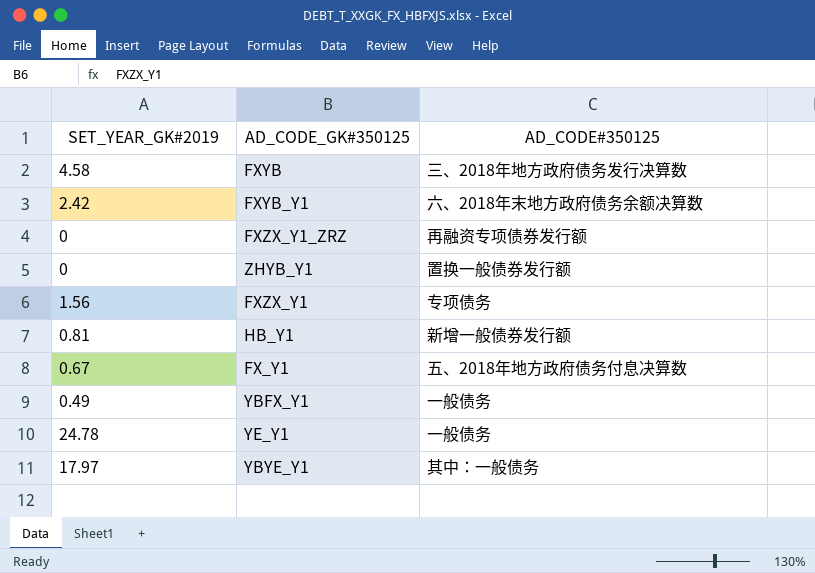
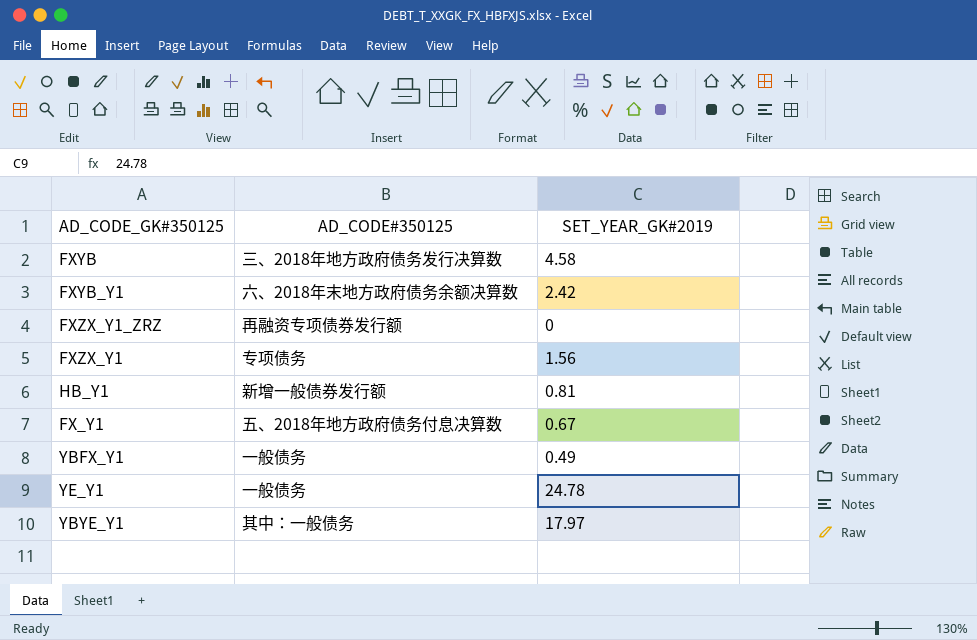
column SET_YEAR_GK#2019 | position: 1 -> 3
row ZHYB_Y1: 0 | 置换一般债券发行额 -> none

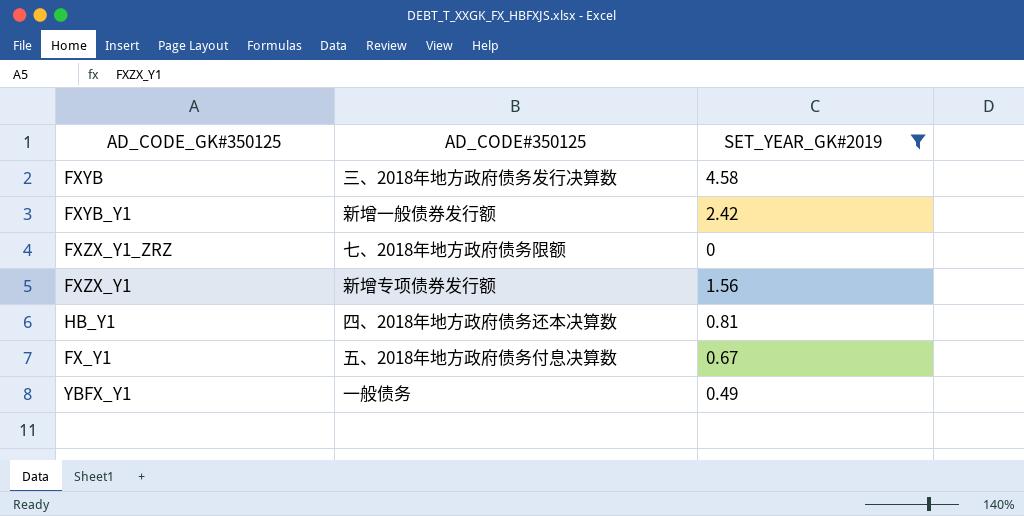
filter: none -> SET_YEAR_GK#2019 <= 4.58
FXYB_Y1 | AD_CODE#350125: 六、2018年末地方政府债务余额决算数 -> 新增一般债券发行额
FXZX_Y1_ZRZ | AD_CODE#350125: 再融资专项债券发行额 -> 七、2018年地方政府债务限额
FXZX_Y1 | AD_CODE#350125: 专项债务 -> 新增专项债券发行额
HB_Y1 | AD_CODE#350125: 新增一般债券发行额 -> 四、2018年地方政府债务还本决算数

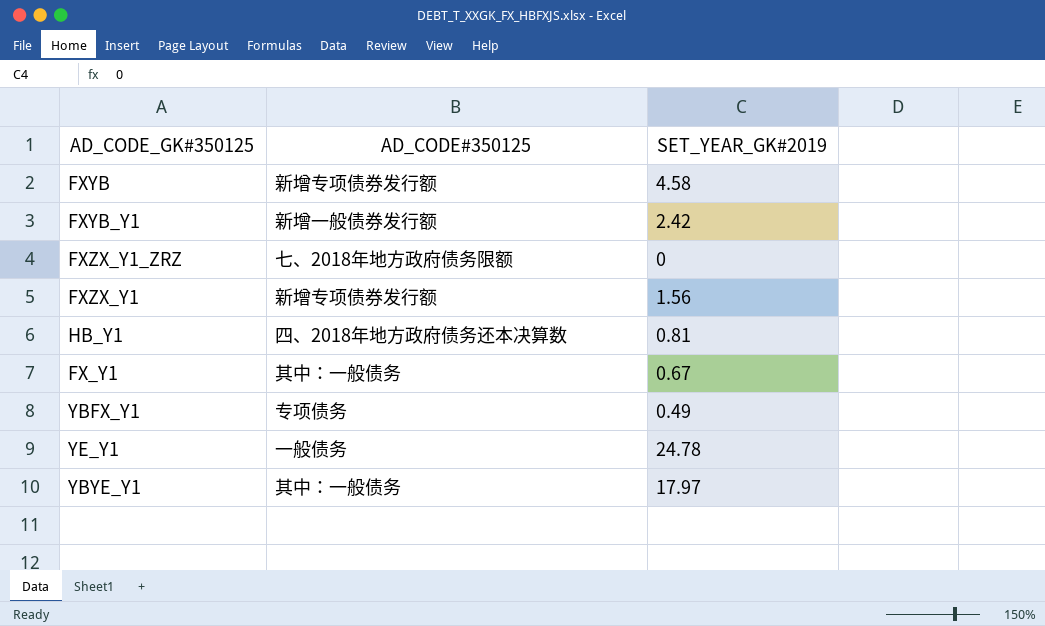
filter: SET_YEAR_GK#2019 <= 4.58 -> none
FXYB | AD_CODE#350125: 三、2018年地方政府债务发行决算数 -> 新增专项债券发行额
FX_Y1 | AD_CODE#350125: 五、2018年地方政府债务付息决算数 -> 其中：一般债务
YBFX_Y1 | AD_CODE#350125: 一般债务 -> 专项债务

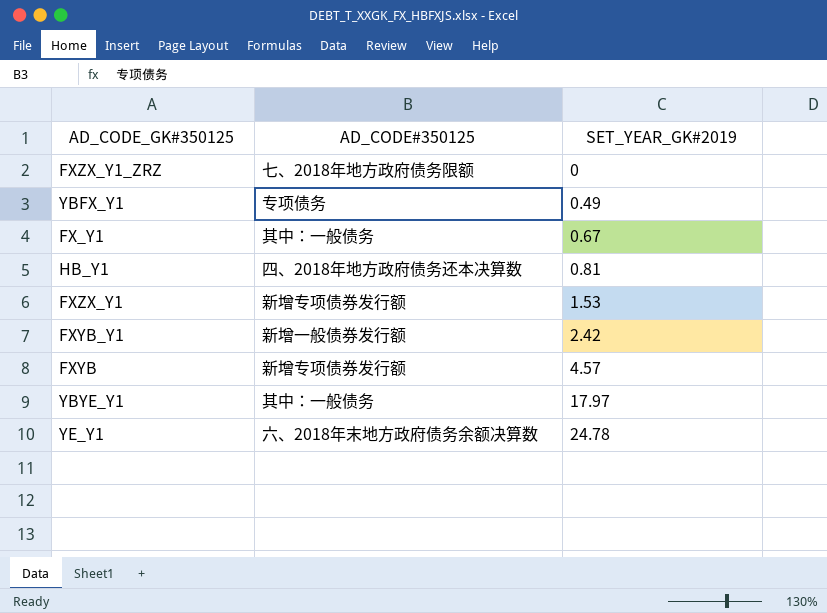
row order: none -> SET_YEAR_GK#2019 ascending
FXZX_Y1 | SET_YEAR_GK#2019: 1.56 -> 1.53
FXYB | SET_YEAR_GK#2019: 4.58 -> 4.57
YE_Y1 | AD_CODE#350125: 一般债务 -> 六、2018年末地方政府债务余额决算数

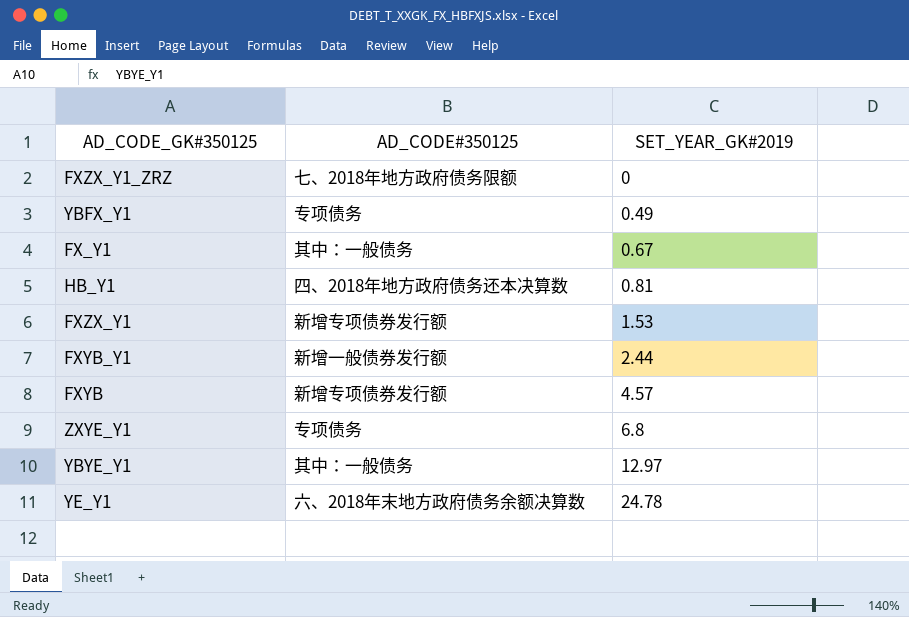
FXYB_Y1 | SET_YEAR_GK#2019: 2.42 -> 2.44
row ZXYE_Y1: none -> 专项债务 | 6.8
YBYE_Y1 | SET_YEAR_GK#2019: 17.97 -> 12.97

